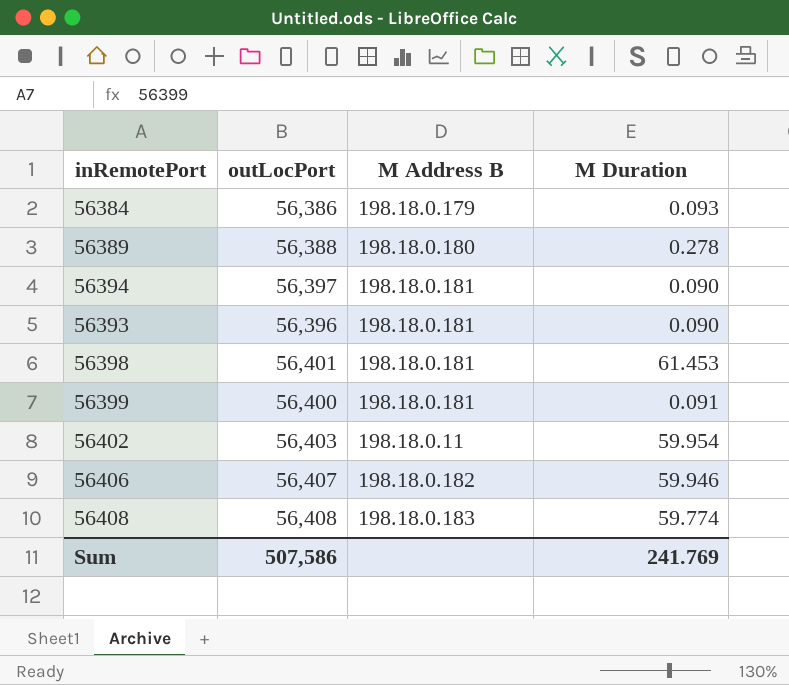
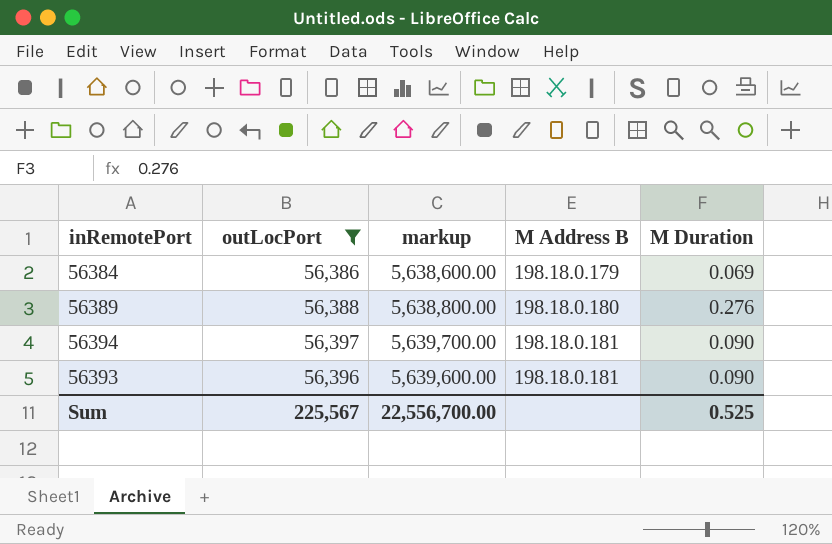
filter: none -> outLocPort <= 56,397
column markup | formula: none -> [outLocPort] * 100
56384 | M Duration: 0.093 -> 0.069
56389 | M Duration: 0.278 -> 0.276
Sum | outLocPort: 507,586 -> 225,567
Sum | M Duration: 241.769 -> 0.525

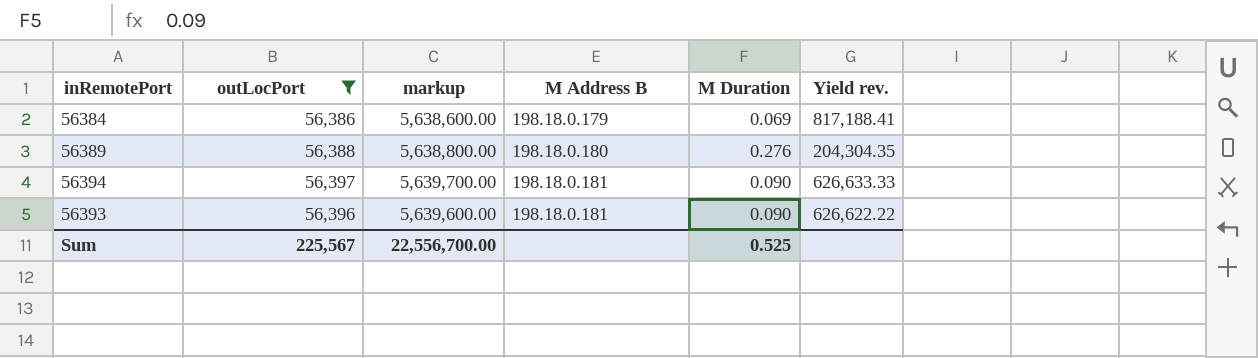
column Yield rev. | formula: none -> [outLocPort] / [M Duration]

